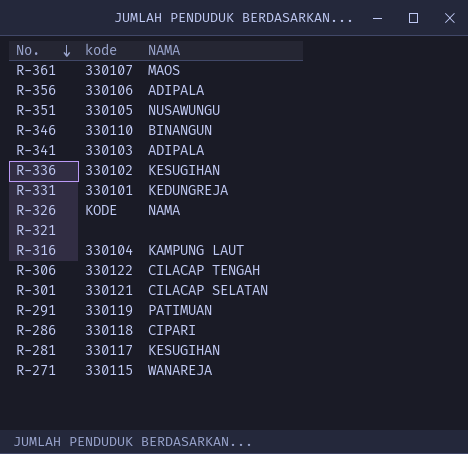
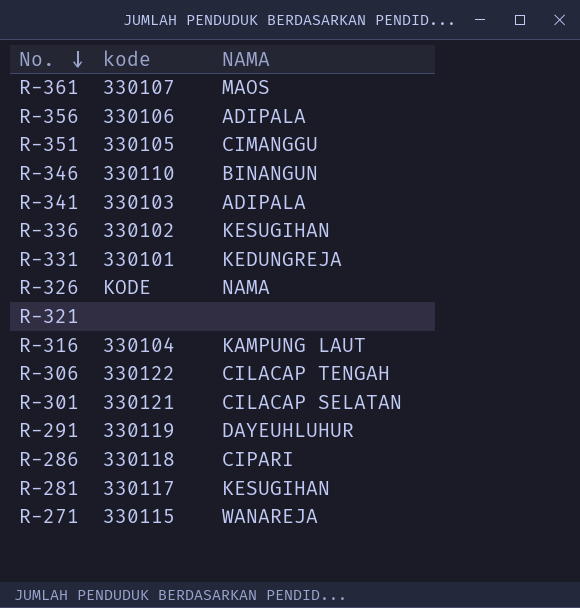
R-351 | NAMA: NUSAWUNGU -> CIMANGGU
R-291 | NAMA: PATIMUAN -> DAYEUHLUHUR

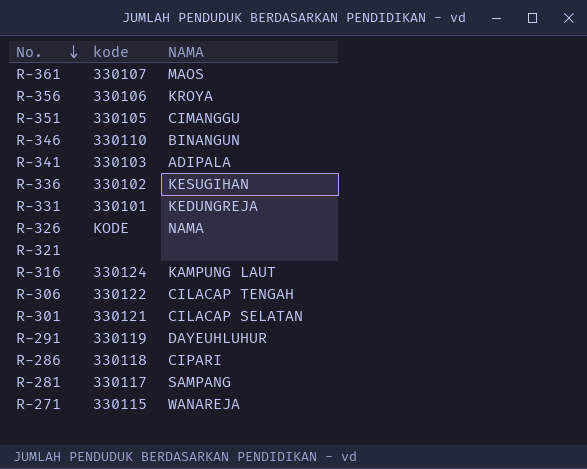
R-356 | NAMA: ADIPALA -> KROYA
R-316 | kode: 330104 -> 330124
R-281 | NAMA: KESUGIHAN -> SAMPANG

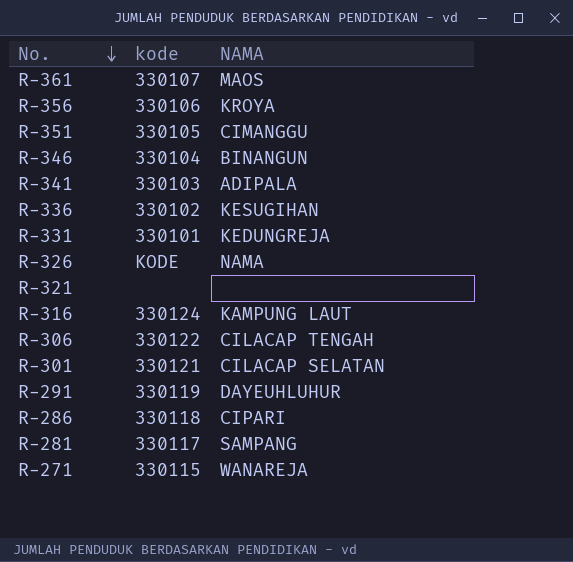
R-346 | kode: 330110 -> 330104

